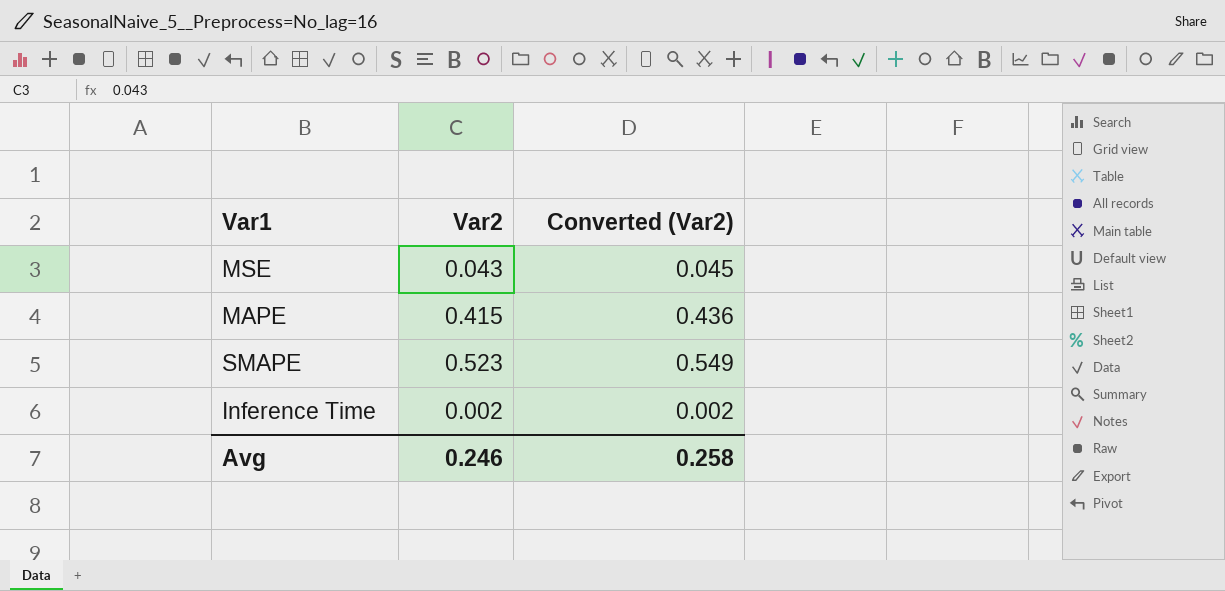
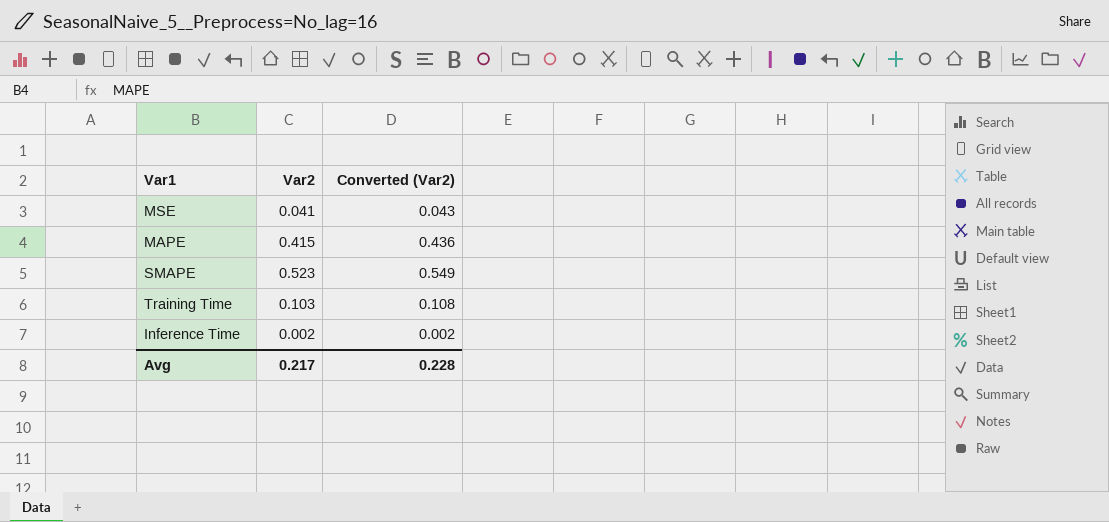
MSE | Var2: 0.043 -> 0.041
MSE | Converted (Var2): 0.045 -> 0.043
row Training Time: none -> 0.103 | 0.108
Avg | Var2: 0.246 -> 0.217
Avg | Converted (Var2): 0.258 -> 0.228

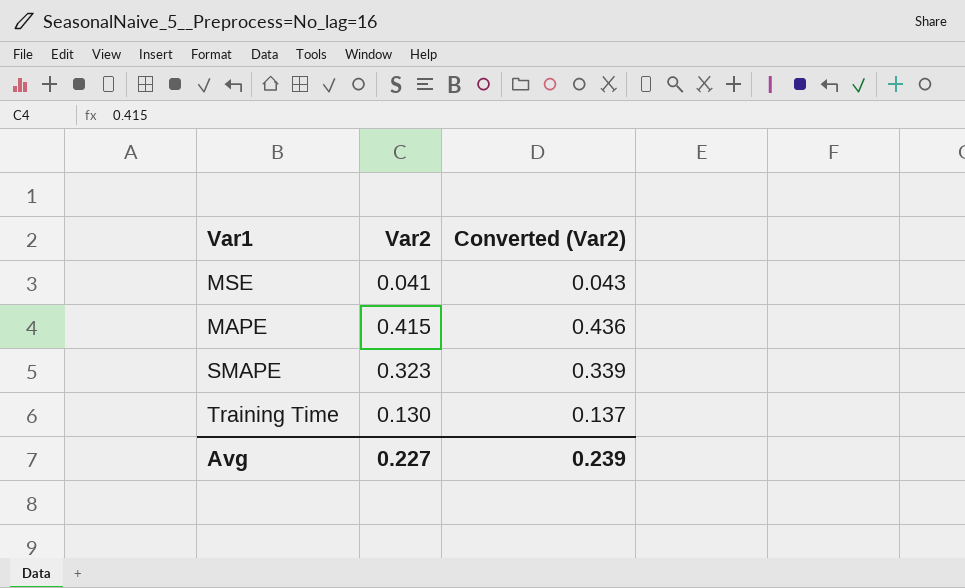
row Inference Time: 0.002 | 0.002 -> none
SMAPE | Var2: 0.523 -> 0.323
SMAPE | Converted (Var2): 0.549 -> 0.339
Training Time | Var2: 0.103 -> 0.130
Training Time | Converted (Var2): 0.108 -> 0.137
Avg | Var2: 0.217 -> 0.227
Avg | Converted (Var2): 0.228 -> 0.239

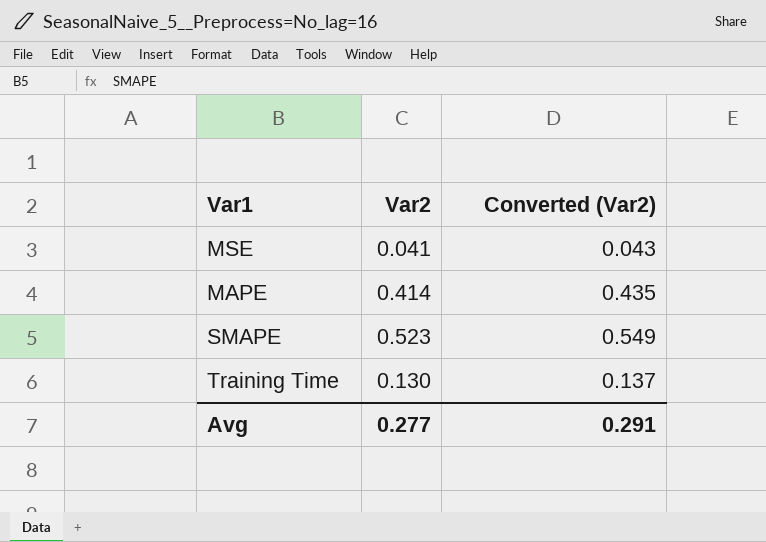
MAPE | Var2: 0.415 -> 0.414
MAPE | Converted (Var2): 0.436 -> 0.435
SMAPE | Var2: 0.323 -> 0.523
SMAPE | Converted (Var2): 0.339 -> 0.549
Avg | Var2: 0.227 -> 0.277
Avg | Converted (Var2): 0.239 -> 0.291

